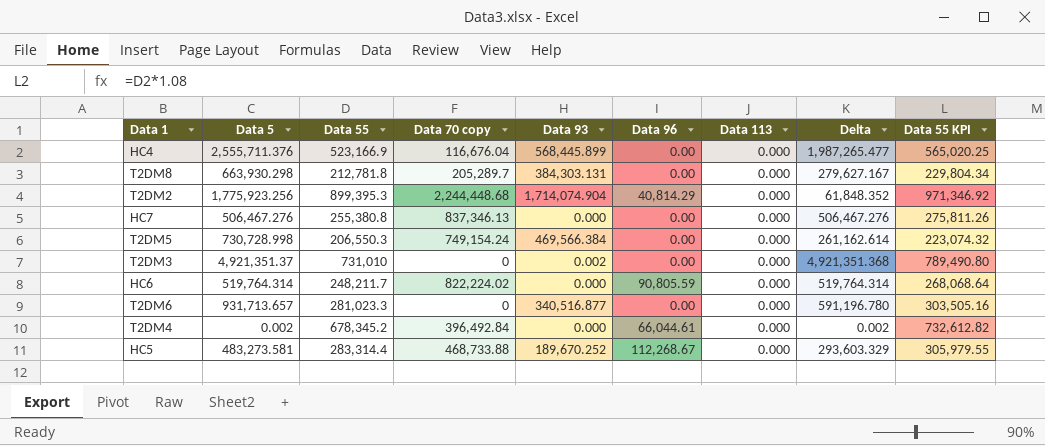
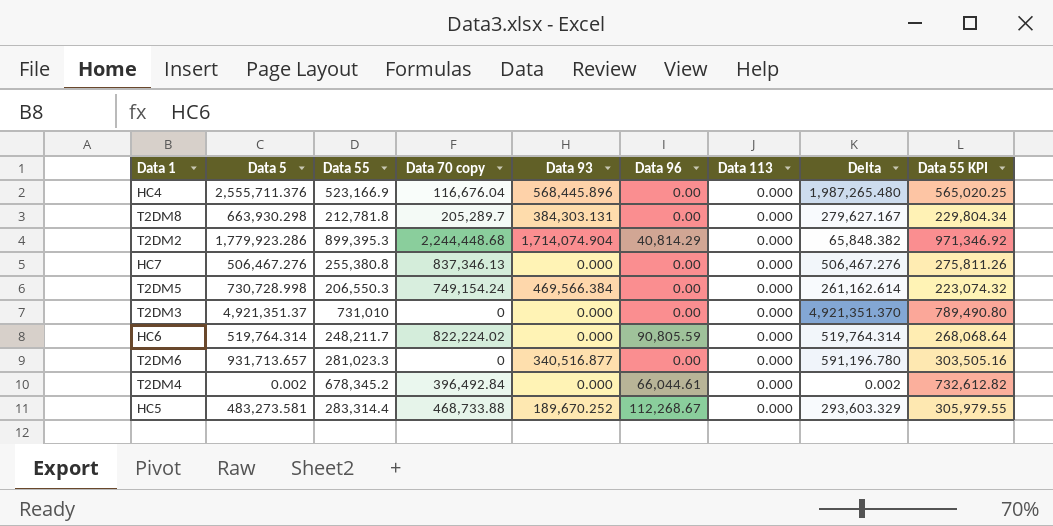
HC4 | Data 93: 568,445.899 -> 568,445.896
HC4 | Delta: 1,987,265.477 -> 1,987,265.480
T2DM2 | Data 5: 1,775,923.256 -> 1,779,923.286
T2DM2 | Delta: 61,848.352 -> 65,848.382
T2DM3 | Data 93: 0.002 -> 0.000
T2DM3 | Delta: 4,921,351.368 -> 4,921,351.370

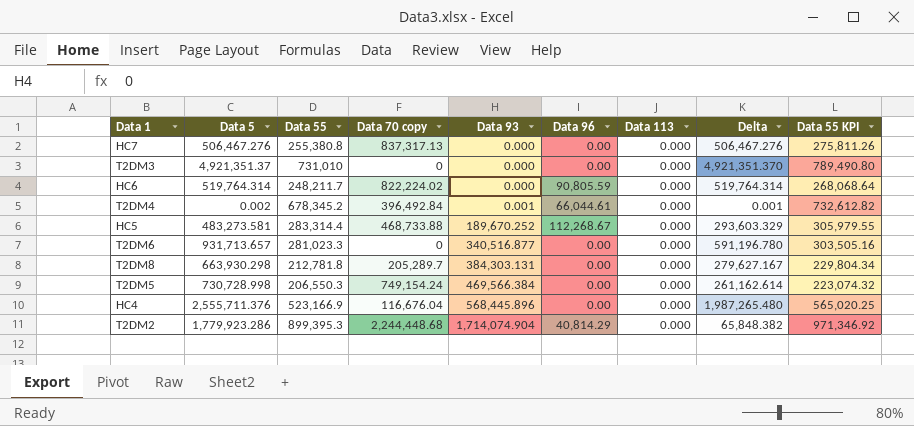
row order: none -> Data 93 ascending
HC7 | Data 70 copy: 837,346.13 -> 837,317.13
T2DM4 | Data 93: 0.000 -> 0.001
T2DM4 | Delta: 0.002 -> 0.001

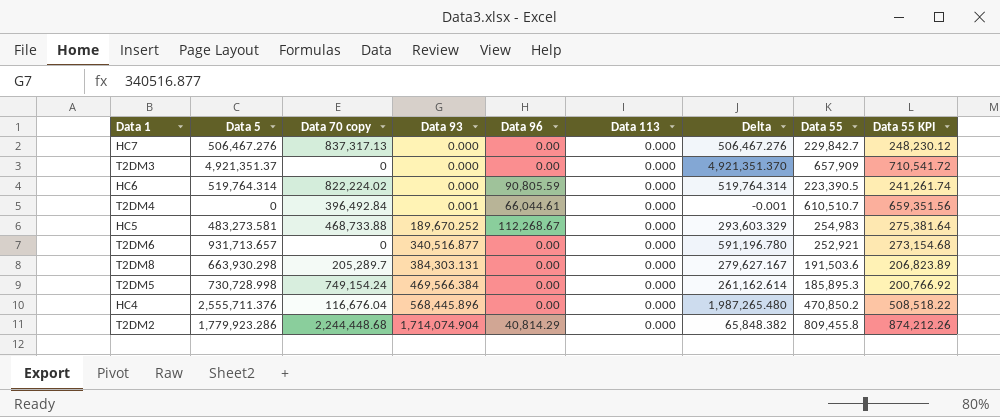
column Data 55 | position: 3 -> 8
HC7 | Data 55: 255,380.8 -> 229,842.7
HC7 | Data 55 KPI: 275,811.26 -> 248,230.12
T2DM3 | Data 55: 731,010 -> 657,909
T2DM3 | Data 55 KPI: 789,490.80 -> 710,541.72
HC6 | Data 55: 248,211.7 -> 223,390.5
HC6 | Data 55 KPI: 268,068.64 -> 241,261.74
T2DM4 | Data 5: 0.002 -> 0
T2DM4 | Delta: 0.001 -> -0.001
T2DM4 | Data 55: 678,345.2 -> 610,510.7
T2DM4 | Data 55 KPI: 732,612.82 -> 659,351.56
HC5 | Data 55: 283,314.4 -> 254,983
HC5 | Data 55 KPI: 305,979.55 -> 275,381.64
T2DM6 | Data 55: 281,023.3 -> 252,921
T2DM6 | Data 55 KPI: 303,505.16 -> 273,154.68
T2DM8 | Data 55: 212,781.8 -> 191,503.6
T2DM8 | Data 55 KPI: 229,804.34 -> 206,823.89
T2DM5 | Data 55: 206,550.3 -> 185,895.3
T2DM5 | Data 55 KPI: 223,074.32 -> 200,766.92
HC4 | Data 55: 523,166.9 -> 470,850.2
HC4 | Data 55 KPI: 565,020.25 -> 508,518.22
T2DM2 | Data 55: 899,395.3 -> 809,455.8
T2DM2 | Data 55 KPI: 971,346.92 -> 874,212.26

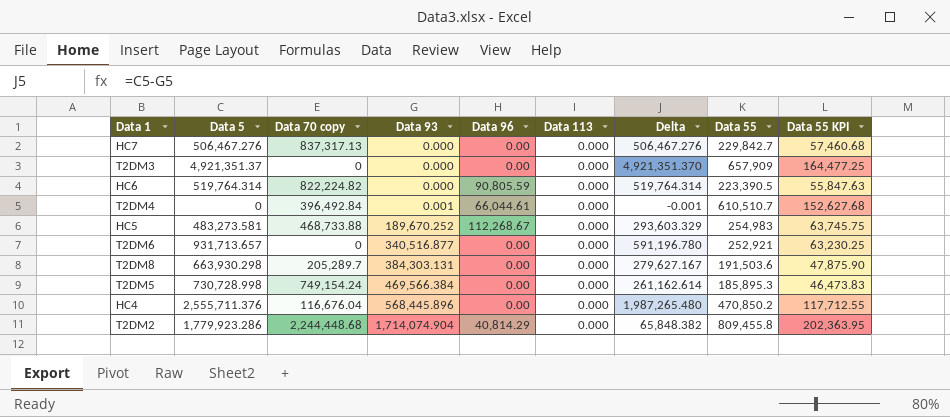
column Data 55 KPI | formula: [Data 55] * 1.08 -> [Data 55] * 0.25
HC6 | Data 70 copy: 822,224.02 -> 822,224.82

